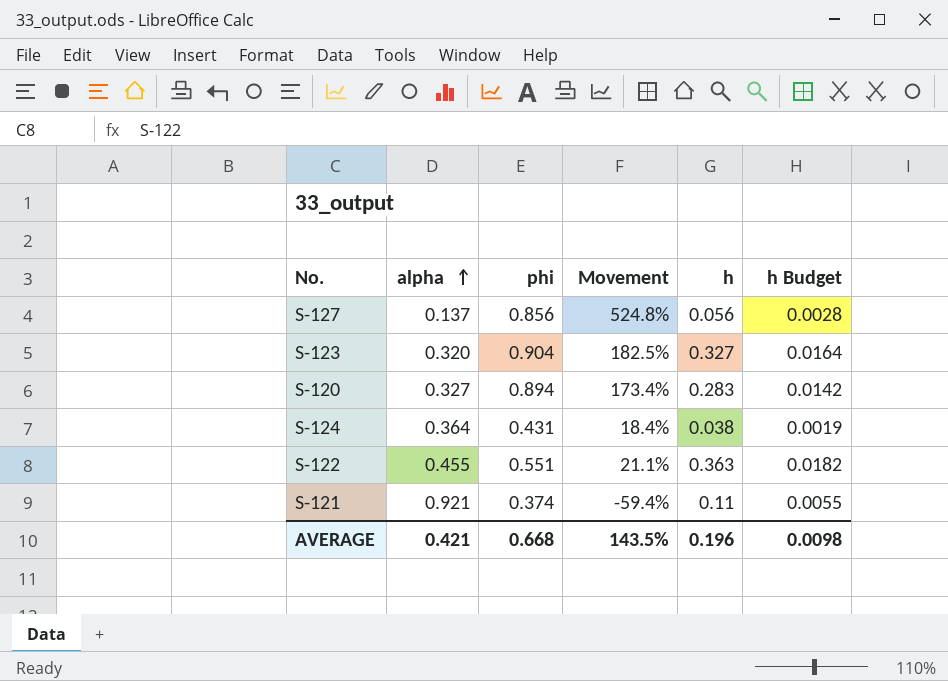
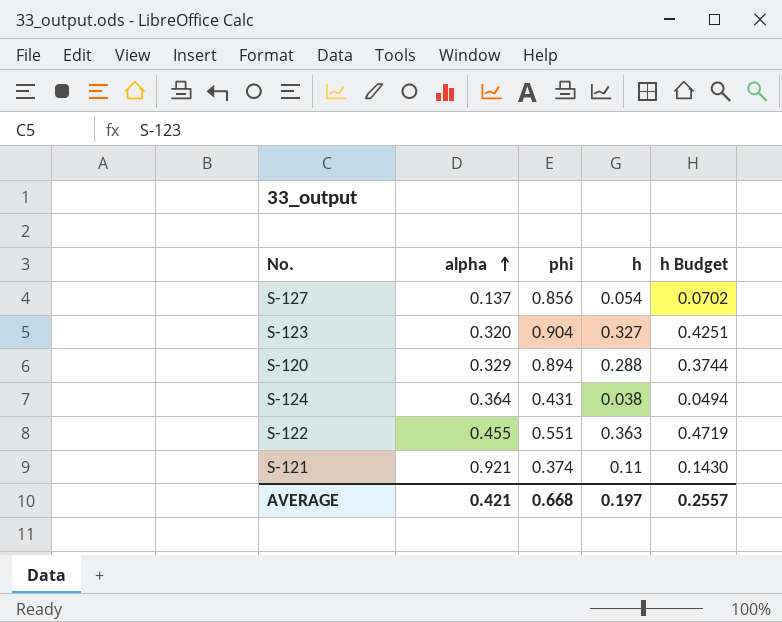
column Movement | formula: ([phi] - [alpha]) / [alpha] -> none
column h Budget | formula: [h] * 0.05 -> [h] * 1.3
S-127 | h: 0.056 -> 0.054
S-120 | alpha: 0.327 -> 0.329
S-120 | h: 0.283 -> 0.288
AVERAGE | h: 0.196 -> 0.197
AVERAGE | h Budget: 0.0098 -> 0.2557

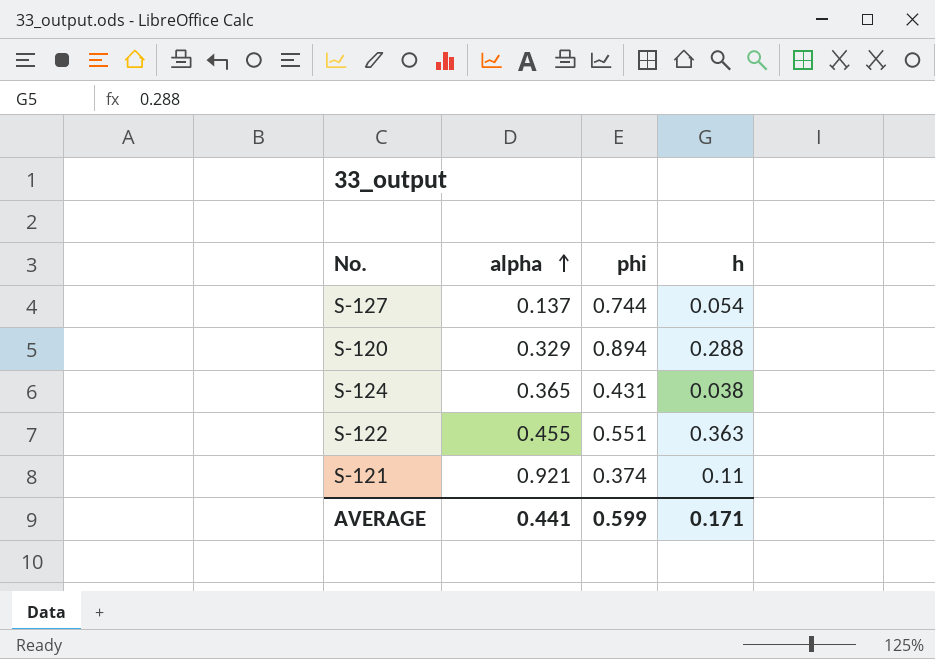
column h Budget | formula: [h] * 1.3 -> none
row S-123: 0.320 | 0.904 | 0.327 | 0.4251 -> none
S-127 | phi: 0.856 -> 0.744
S-124 | alpha: 0.364 -> 0.365
AVERAGE | alpha: 0.421 -> 0.441
AVERAGE | phi: 0.668 -> 0.599
AVERAGE | h: 0.197 -> 0.171

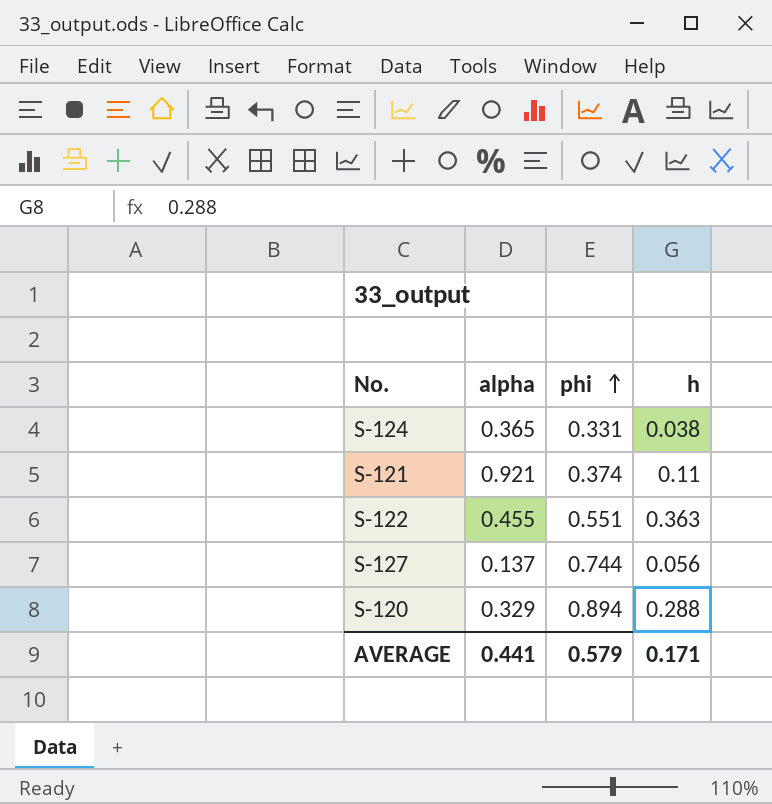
row order: alpha ascending -> phi ascending
S-124 | phi: 0.431 -> 0.331
S-127 | h: 0.054 -> 0.056
AVERAGE | phi: 0.599 -> 0.579

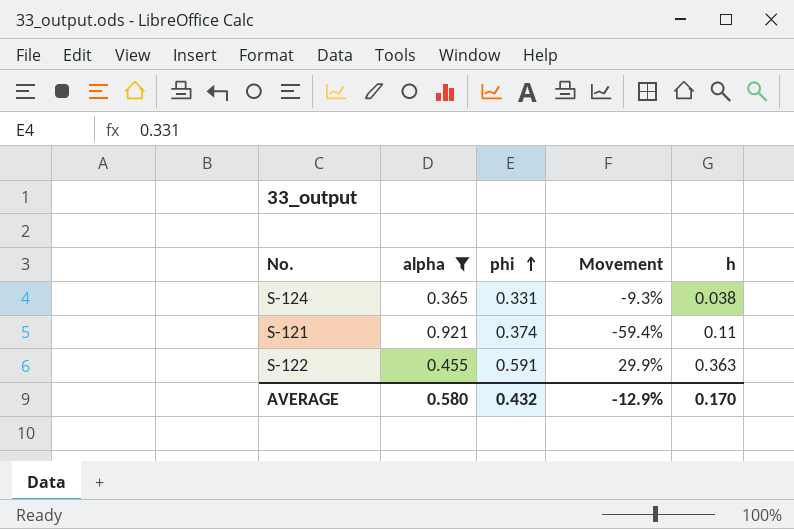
filter: none -> alpha >= 0.365
column Movement | formula: none -> ([phi] - [alpha]) / [alpha]
S-122 | phi: 0.551 -> 0.591
AVERAGE | alpha: 0.441 -> 0.580
AVERAGE | phi: 0.579 -> 0.432
AVERAGE | h: 0.171 -> 0.170

